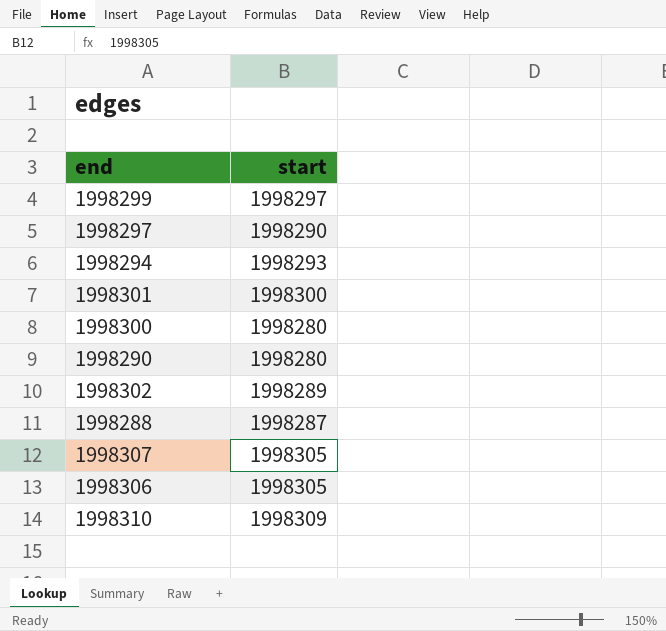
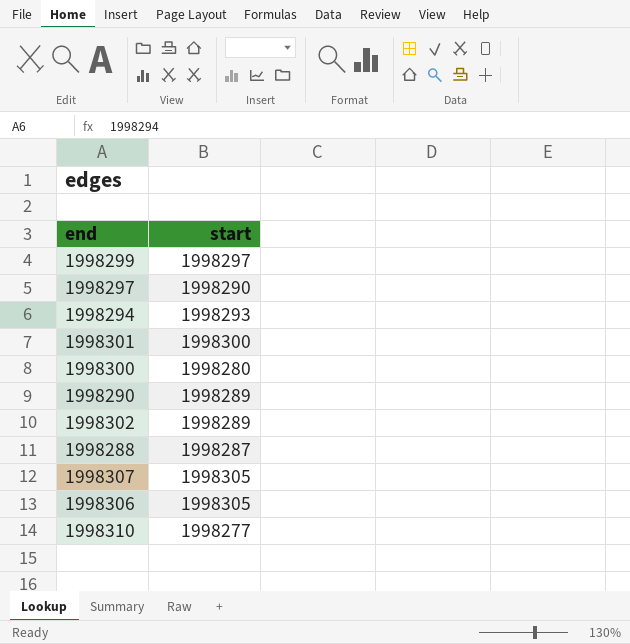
1998290 | start: 1998280 -> 1998289
1998310 | start: 1998309 -> 1998277

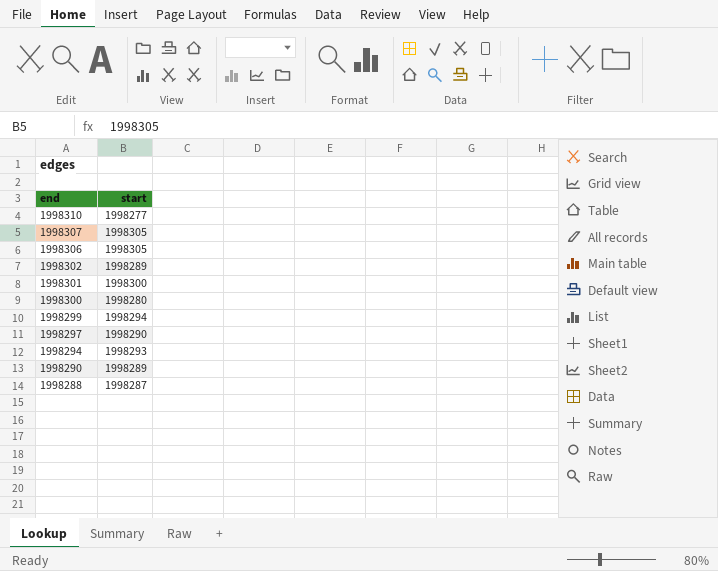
row order: none -> end descending
1998299 | start: 1998297 -> 1998294

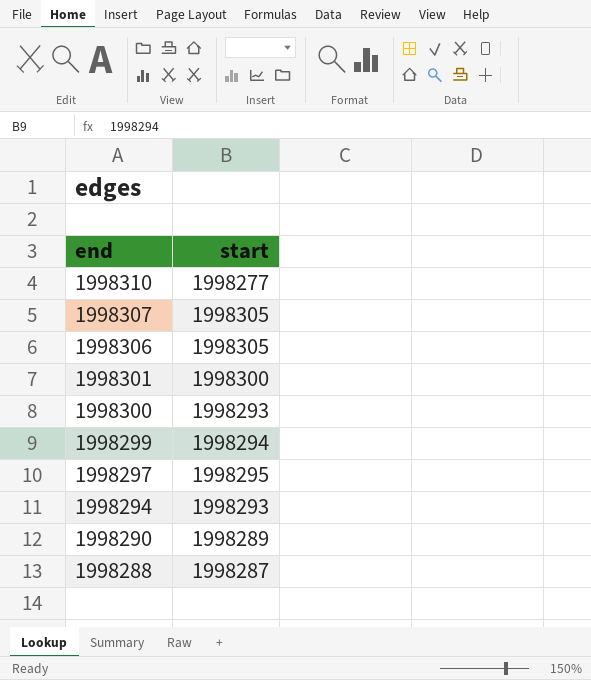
row 1998302: 1998289 -> none
1998300 | start: 1998280 -> 1998293
1998297 | start: 1998290 -> 1998295

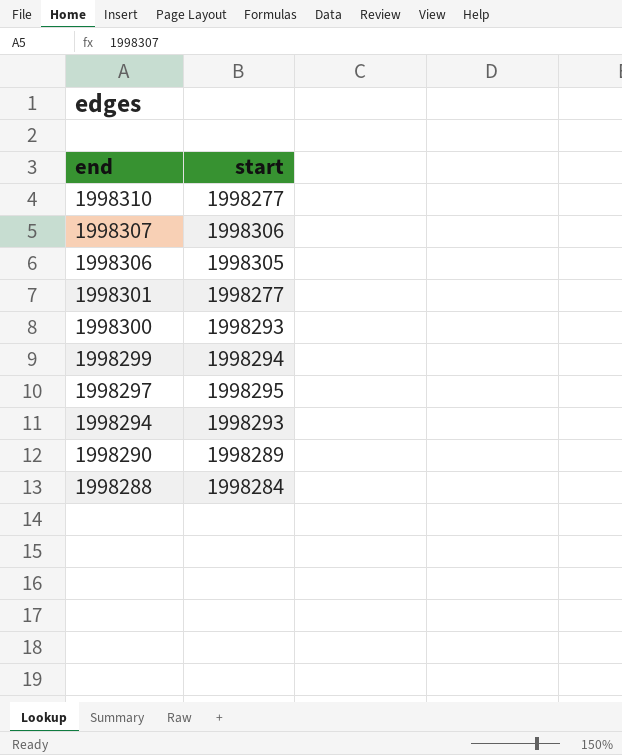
1998307 | start: 1998305 -> 1998306
1998301 | start: 1998300 -> 1998277
1998288 | start: 1998287 -> 1998284

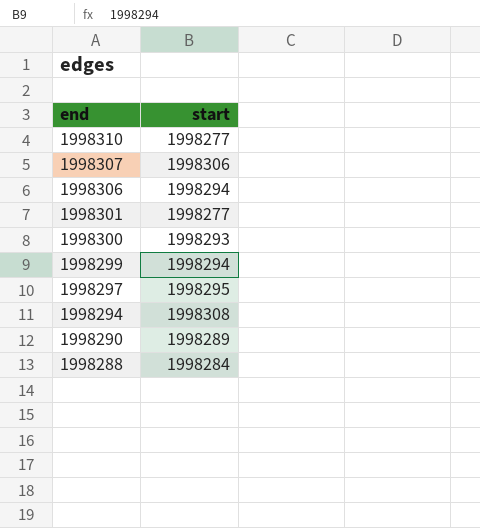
1998306 | start: 1998305 -> 1998294
1998294 | start: 1998293 -> 1998308

